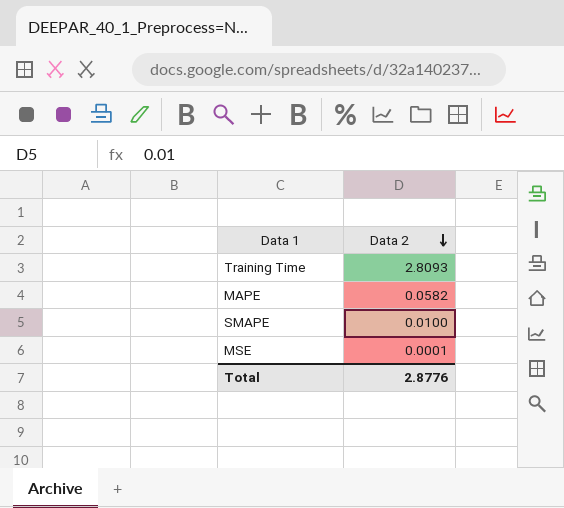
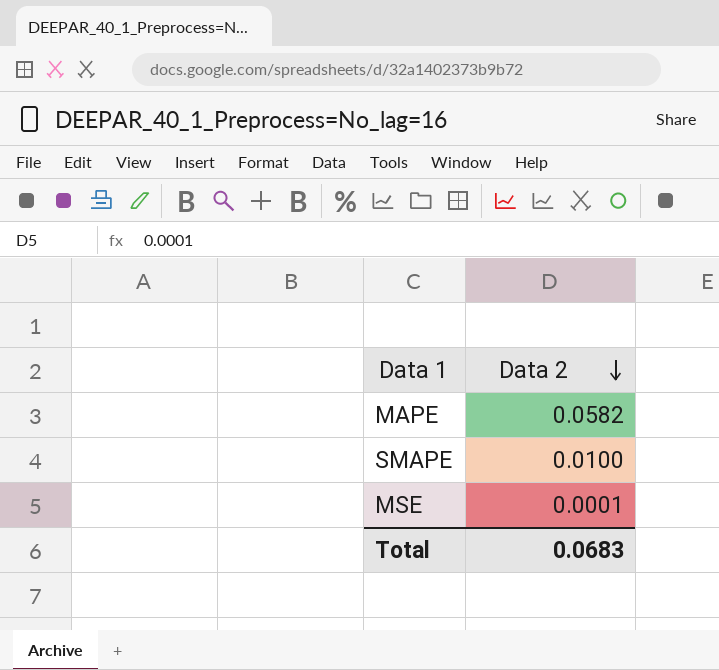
row Training Time: 2.8093 -> none
Total | Data 2: 2.8776 -> 0.0683

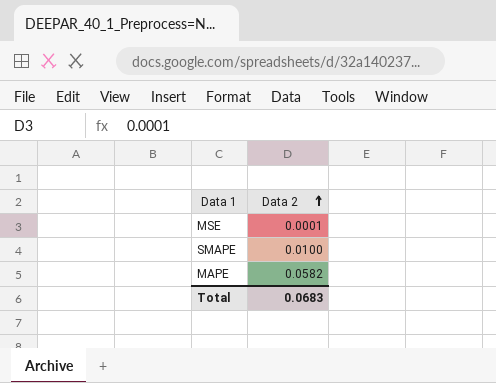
row order: Data 2 descending -> Data 2 ascending

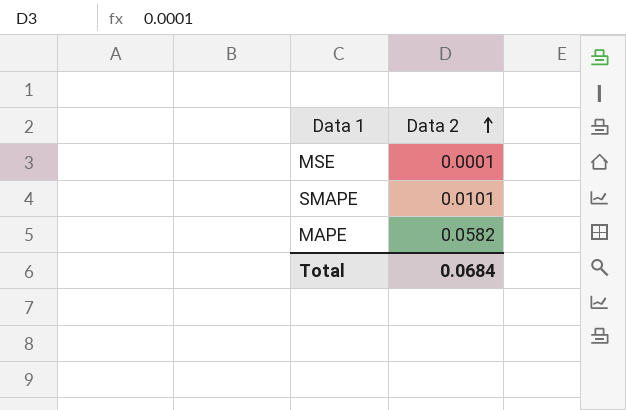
SMAPE | Data 2: 0.0100 -> 0.0101
Total | Data 2: 0.0683 -> 0.0684

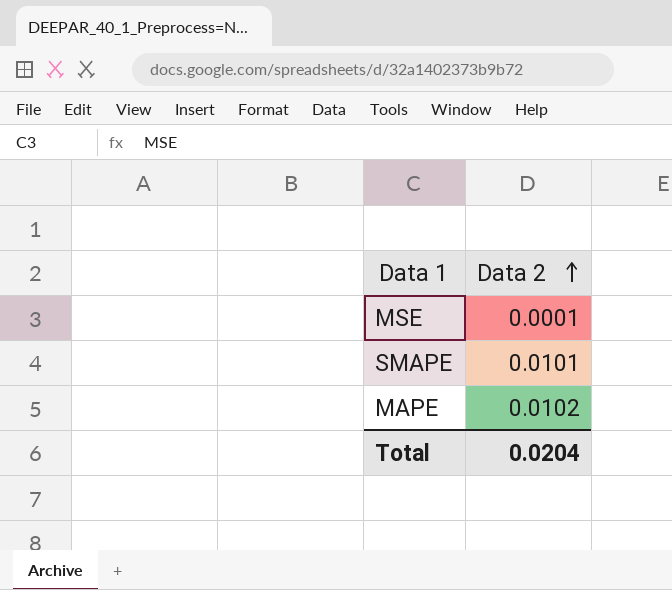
MAPE | Data 2: 0.0582 -> 0.0102
Total | Data 2: 0.0684 -> 0.0204

